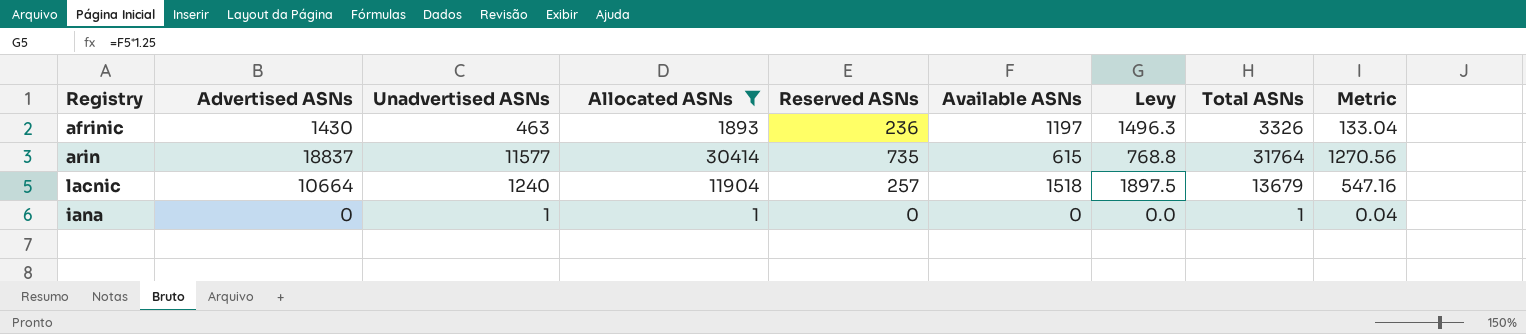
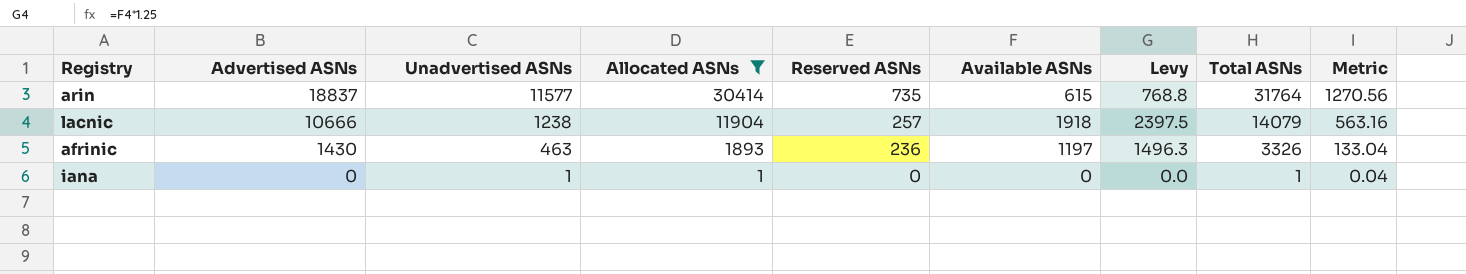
row order: none -> Advertised ASNs descending
lacnic | Advertised ASNs: 10664 -> 10666
lacnic | Unadvertised ASNs: 1240 -> 1238
lacnic | Available ASNs: 1518 -> 1918
lacnic | Levy: 1897.5 -> 2397.5
lacnic | Total ASNs: 13679 -> 14079
lacnic | Metric: 547.16 -> 563.16

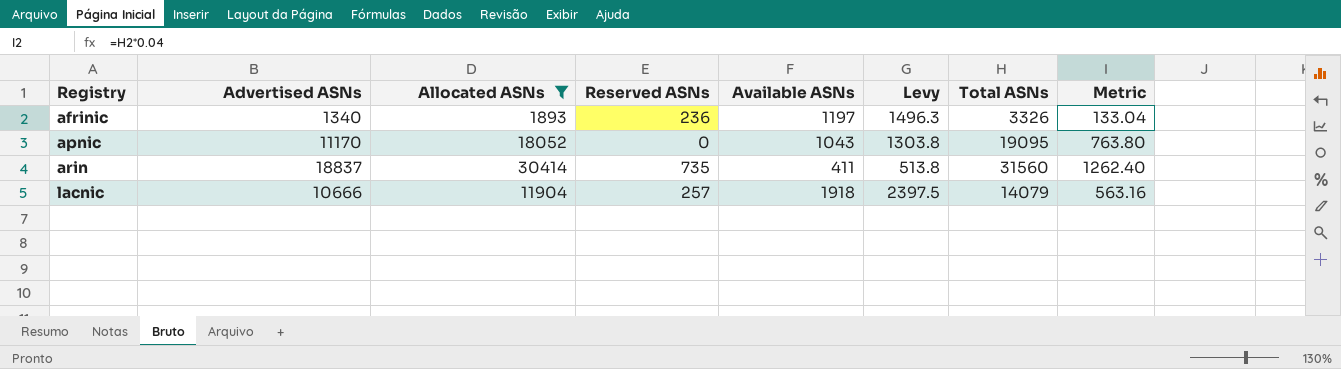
row order: Advertised ASNs descending -> Registry ascending
column Unadvertised ASNs | formula: [Allocated ASNs] - [Advertised ASNs] -> none
row iana: 0 | 1 | 1 | 0 | 0 | 0.0 | 1 | 0.04 -> none
afrinic | Advertised ASNs: 1430 -> 1340
row apnic: none -> 11170 | 18052 | 0 | 1043 | 1303.8 | 19095 | 763.80
arin | Available ASNs: 615 -> 411
arin | Levy: 768.8 -> 513.8
arin | Total ASNs: 31764 -> 31560
arin | Metric: 1270.56 -> 1262.40

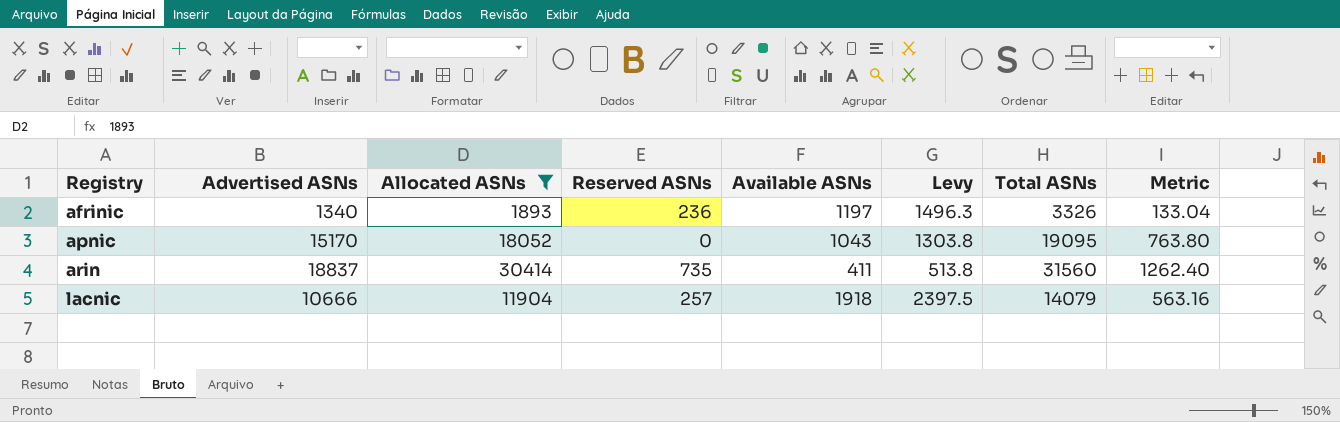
apnic | Advertised ASNs: 11170 -> 15170

